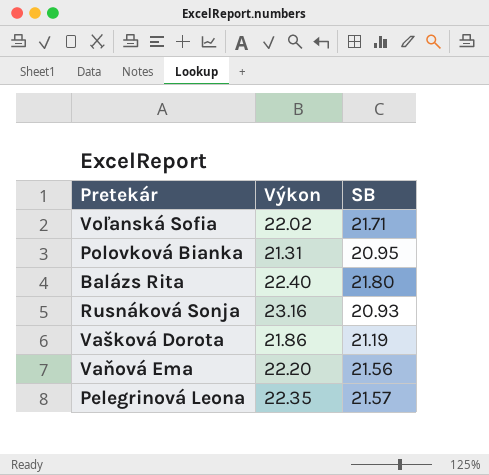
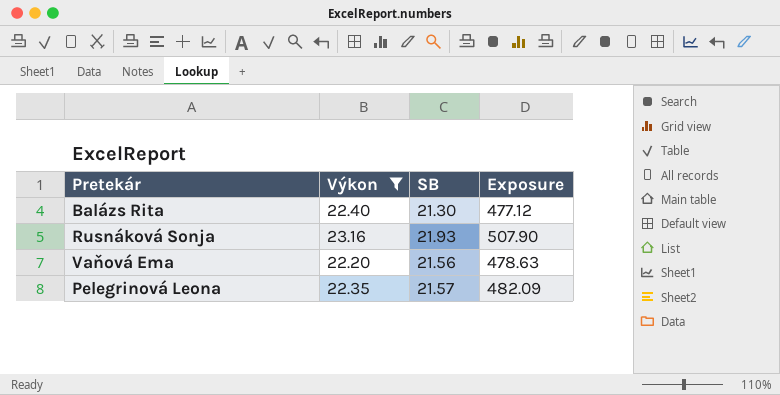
filter: none -> Výkon >= 22.20
column Exposure | formula: none -> [Výkon] * [SB]
Balázs Rita | SB: 21.80 -> 21.30
Rusnáková Sonja | SB: 20.93 -> 21.93

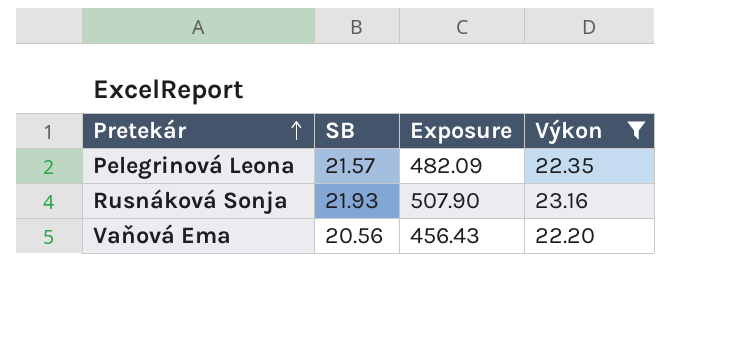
row order: none -> Pretekár ascending
column Výkon | position: 2 -> 4
row Balázs Rita: 22.40 | 21.30 | 477.12 -> none
Vaňová Ema | SB: 21.56 -> 20.56
Vaňová Ema | Exposure: 478.63 -> 456.43

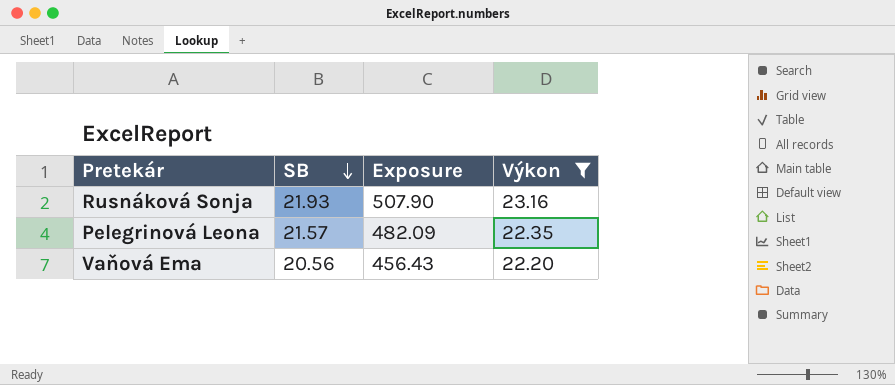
row order: Pretekár ascending -> SB descending

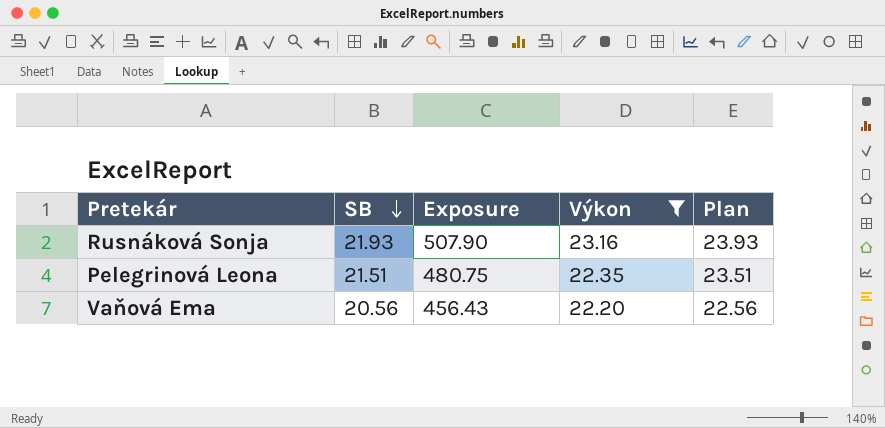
column Plan | formula: none -> [SB] + 2
Pelegrinová Leona | SB: 21.57 -> 21.51
Pelegrinová Leona | Exposure: 482.09 -> 480.75

